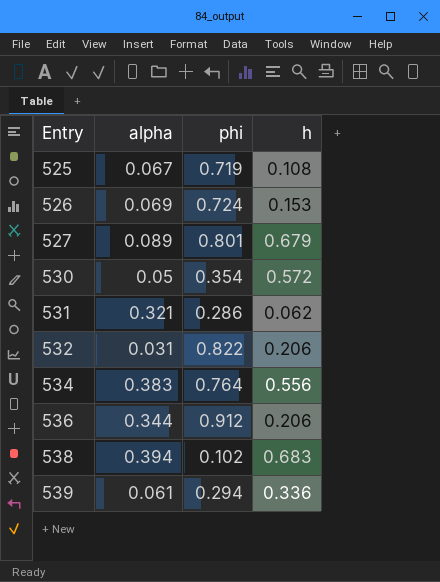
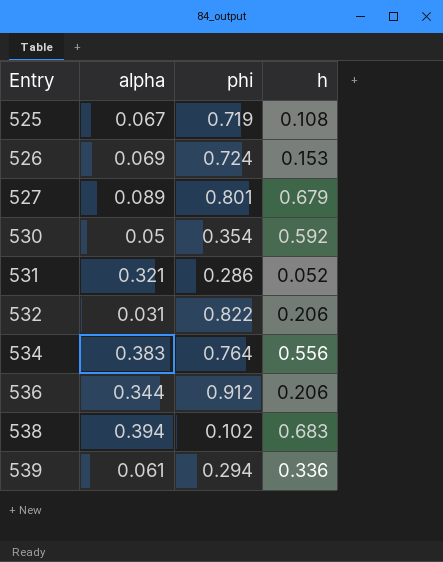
530 | h: 0.572 -> 0.592
531 | h: 0.062 -> 0.052

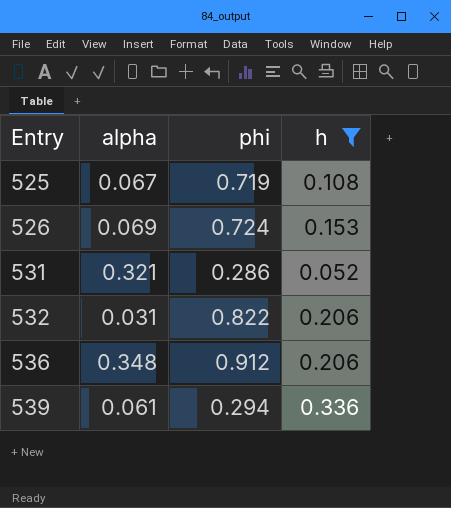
filter: none -> h <= 0.336
536 | alpha: 0.344 -> 0.348

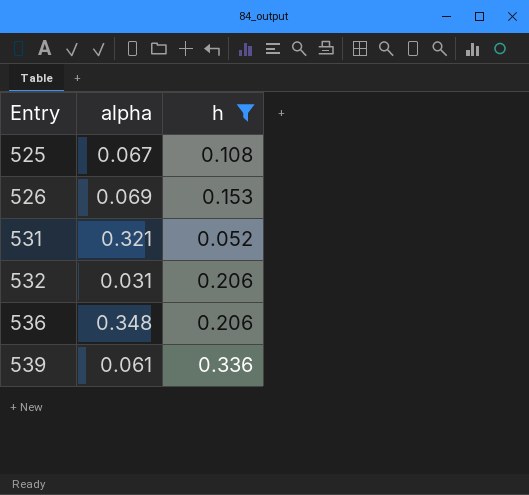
column phi | position: 3 -> none

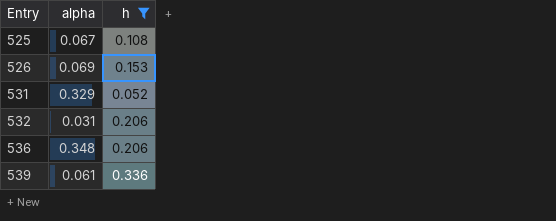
531 | alpha: 0.321 -> 0.329

